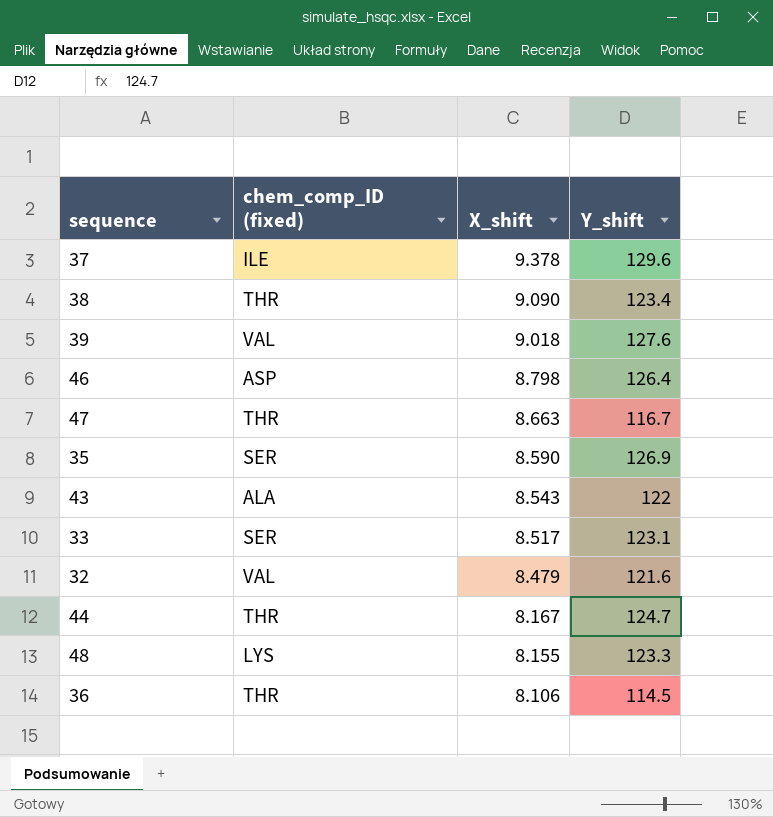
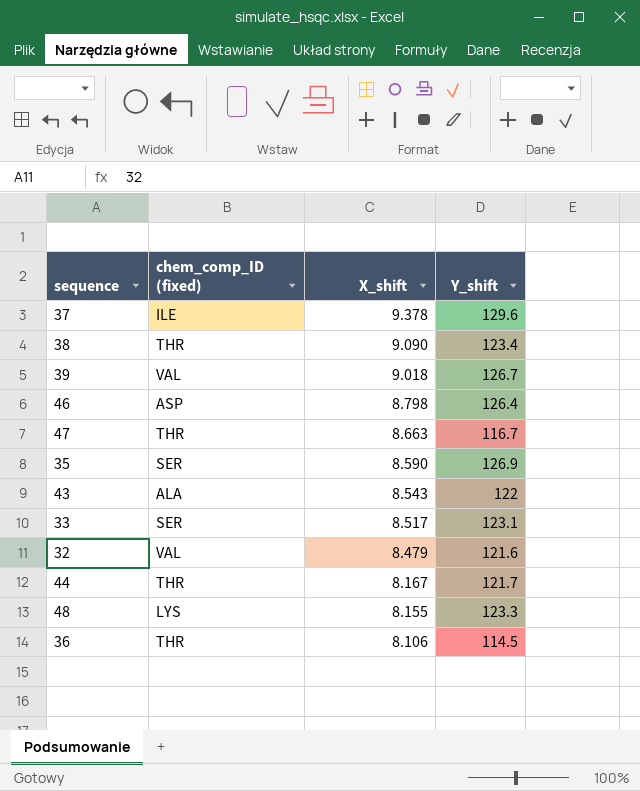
39 | Y_shift: 127.6 -> 126.7
44 | Y_shift: 124.7 -> 121.7

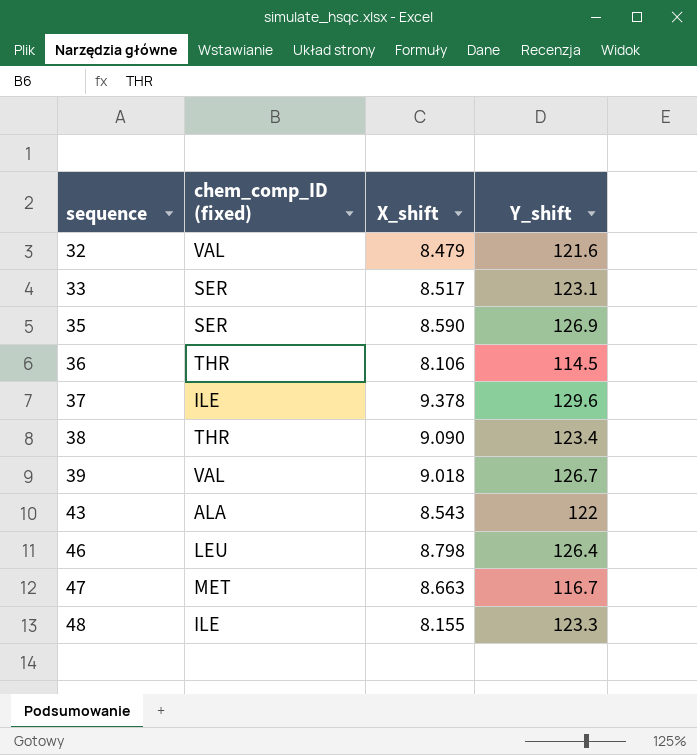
row order: X_shift descending -> sequence ascending
row 44: THR | 8.167 | 121.7 -> none
46 | chem_comp_ID (fixed): ASP -> LEU
47 | chem_comp_ID (fixed): THR -> MET
48 | chem_comp_ID (fixed): LYS -> ILE

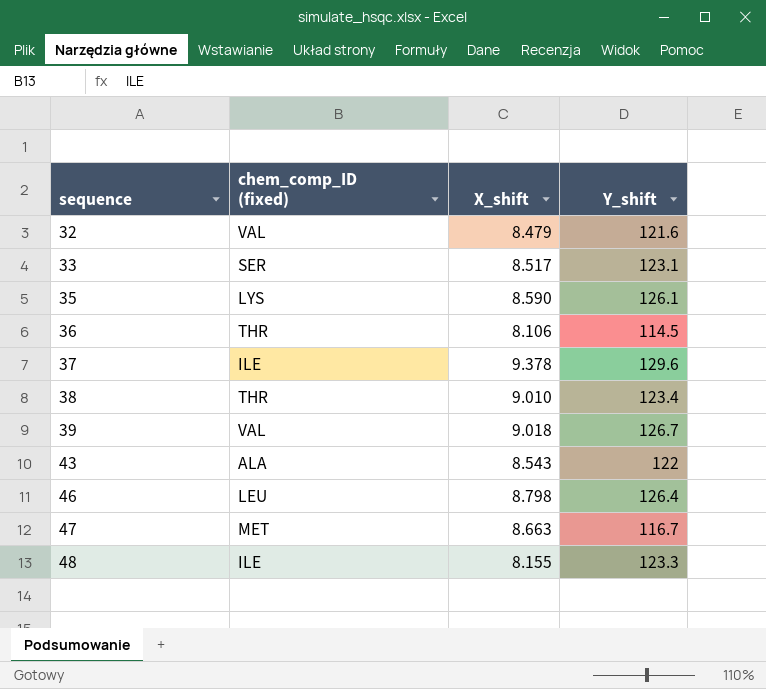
35 | chem_comp_ID (fixed): SER -> LYS
35 | Y_shift: 126.9 -> 126.1
38 | X_shift: 9.090 -> 9.010

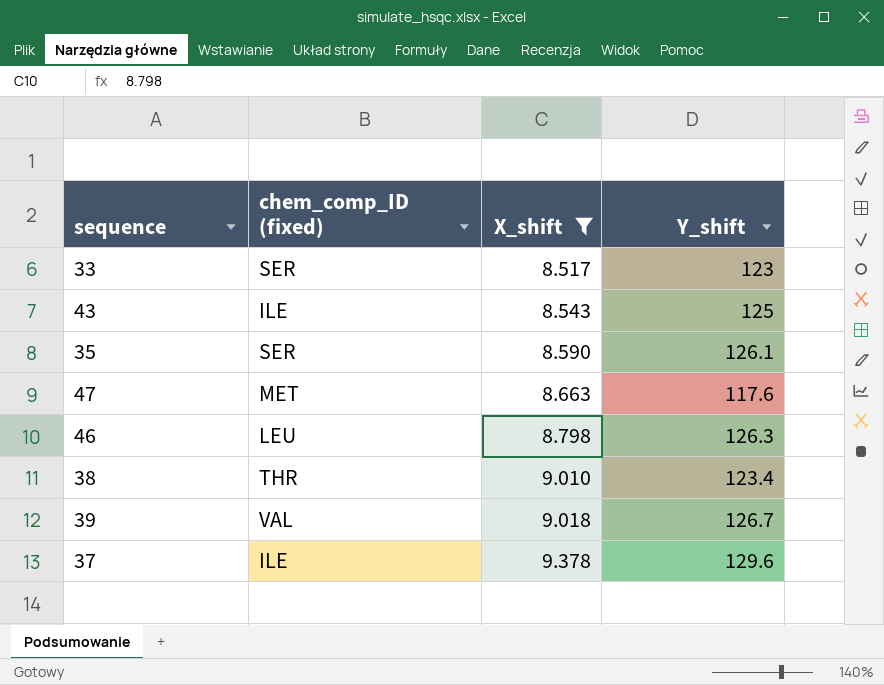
filter: none -> X_shift >= 8.517
row order: sequence ascending -> X_shift ascending
33 | Y_shift: 123.1 -> 123
43 | chem_comp_ID (fixed): ALA -> ILE
43 | Y_shift: 122 -> 125
35 | chem_comp_ID (fixed): LYS -> SER
47 | Y_shift: 116.7 -> 117.6
46 | Y_shift: 126.4 -> 126.3

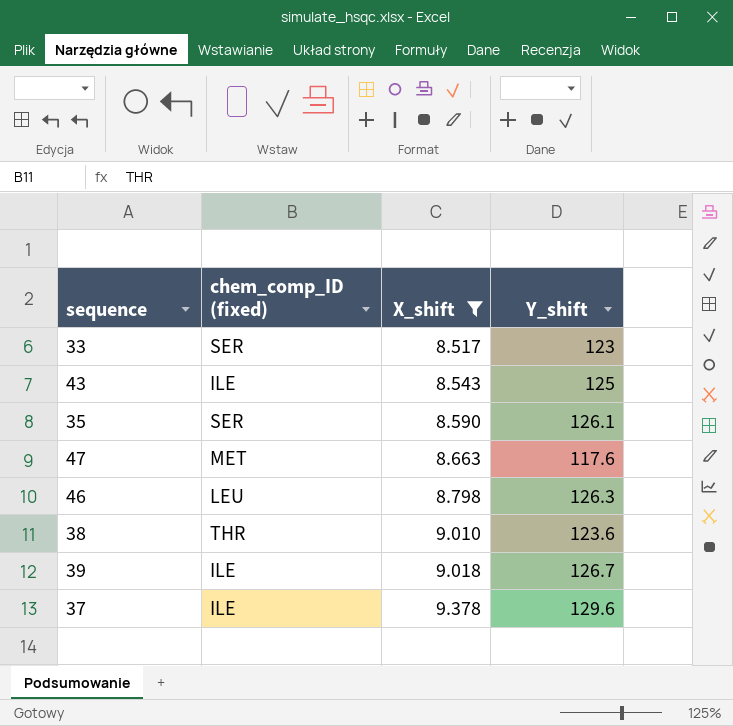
38 | Y_shift: 123.4 -> 123.6
39 | chem_comp_ID (fixed): VAL -> ILE

